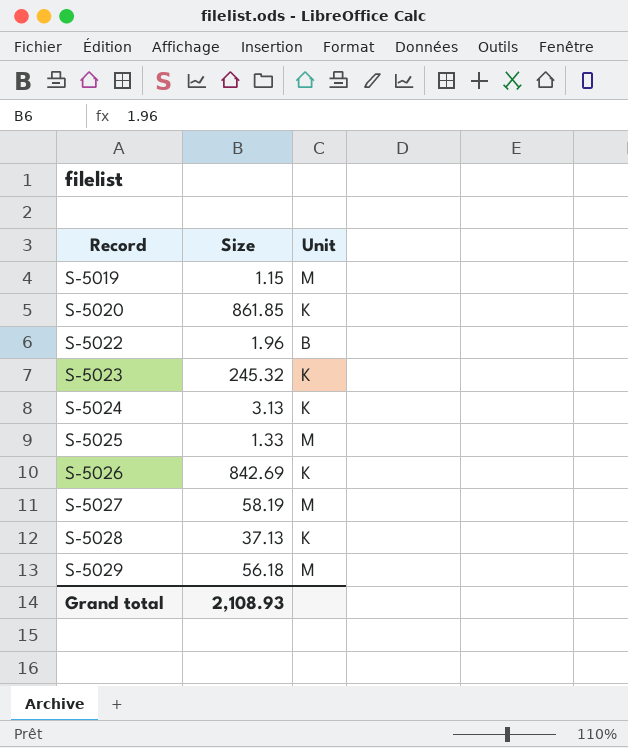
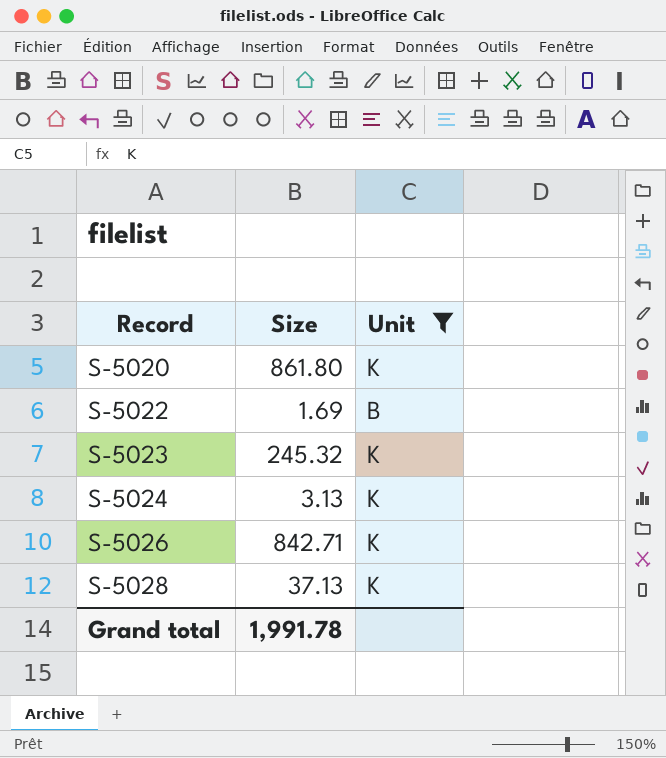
filter: none -> Unit != M
S-5020 | Size: 861.85 -> 861.80
S-5022 | Size: 1.96 -> 1.69
S-5026 | Size: 842.69 -> 842.71
Grand total | Size: 2,108.93 -> 1,991.78

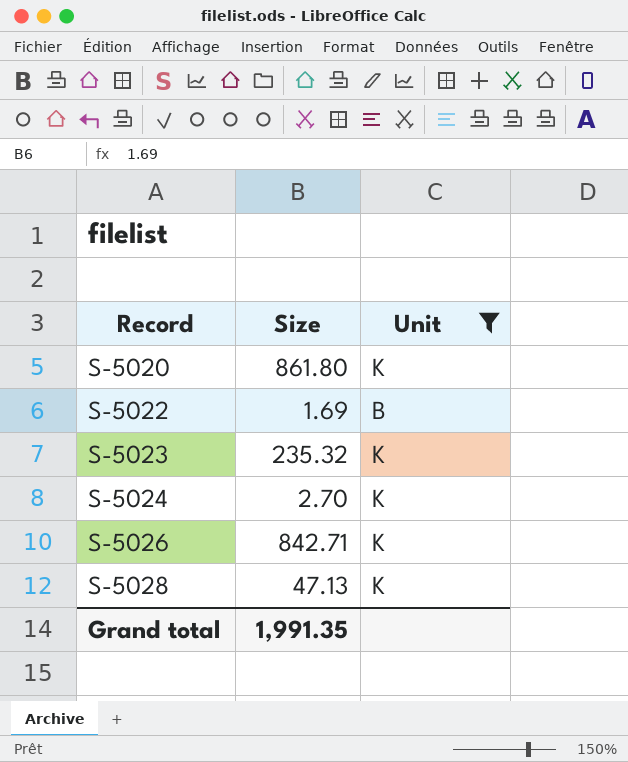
S-5023 | Size: 245.32 -> 235.32
S-5024 | Size: 3.13 -> 2.70
S-5028 | Size: 37.13 -> 47.13
Grand total | Size: 1,991.78 -> 1,991.35

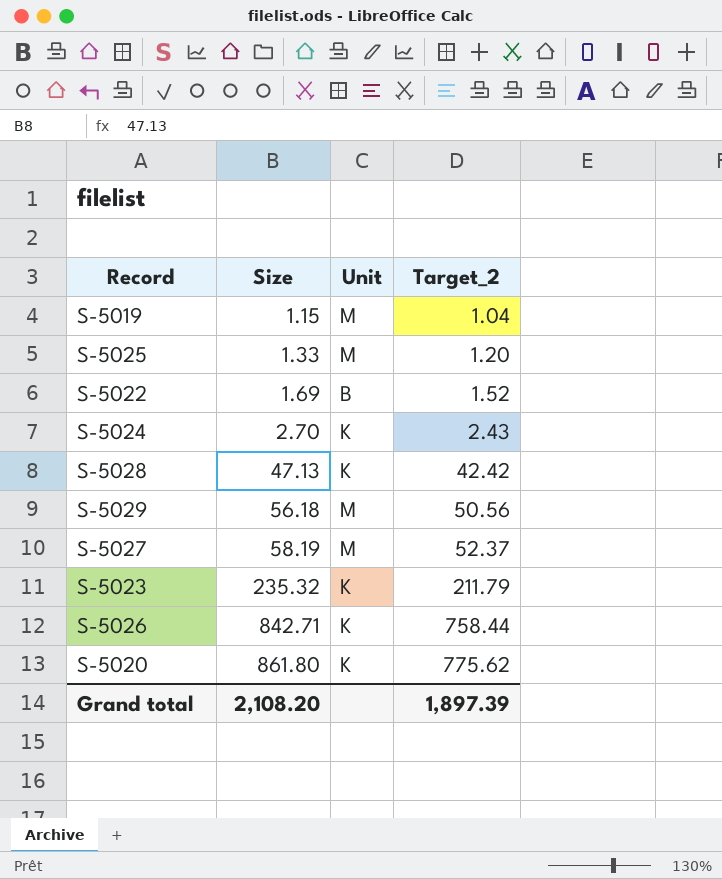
filter: Unit != M -> none
row order: Record ascending -> Size ascending
column Target_2 | formula: none -> [Size] * 0.9
Grand total | Size: 1,991.35 -> 2,108.20

